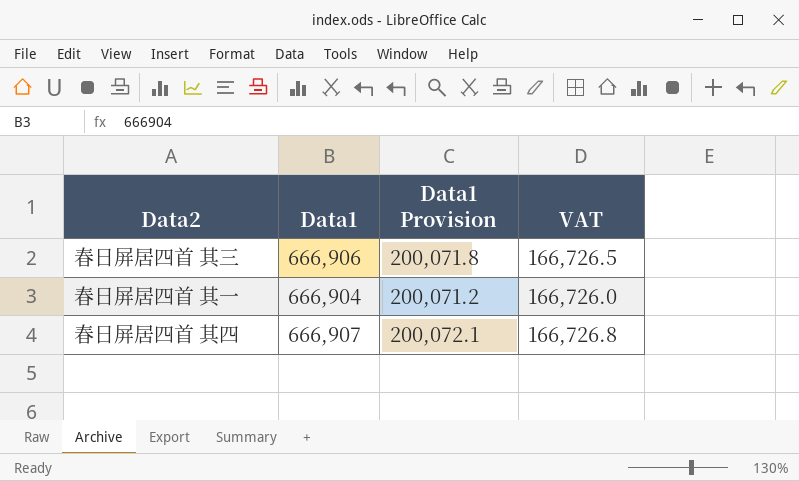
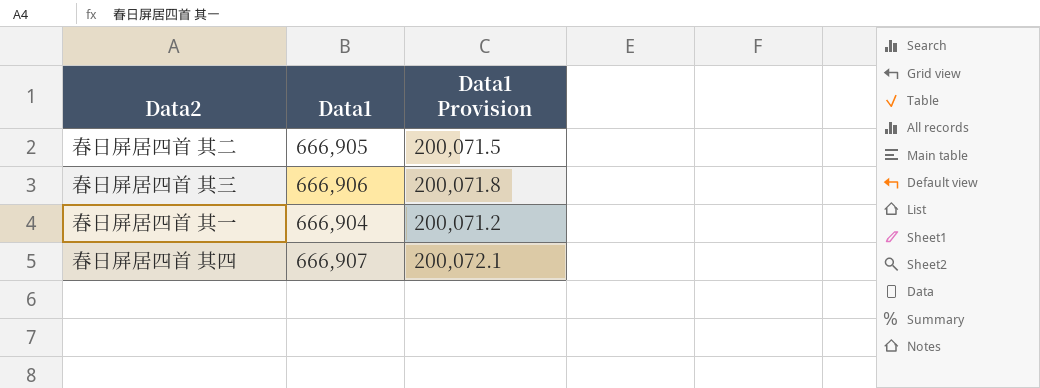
column VAT | formula: [Data1] * 0.25 -> none
row 春日屏居四首 其二: none -> 666,905 | 200,071.5

